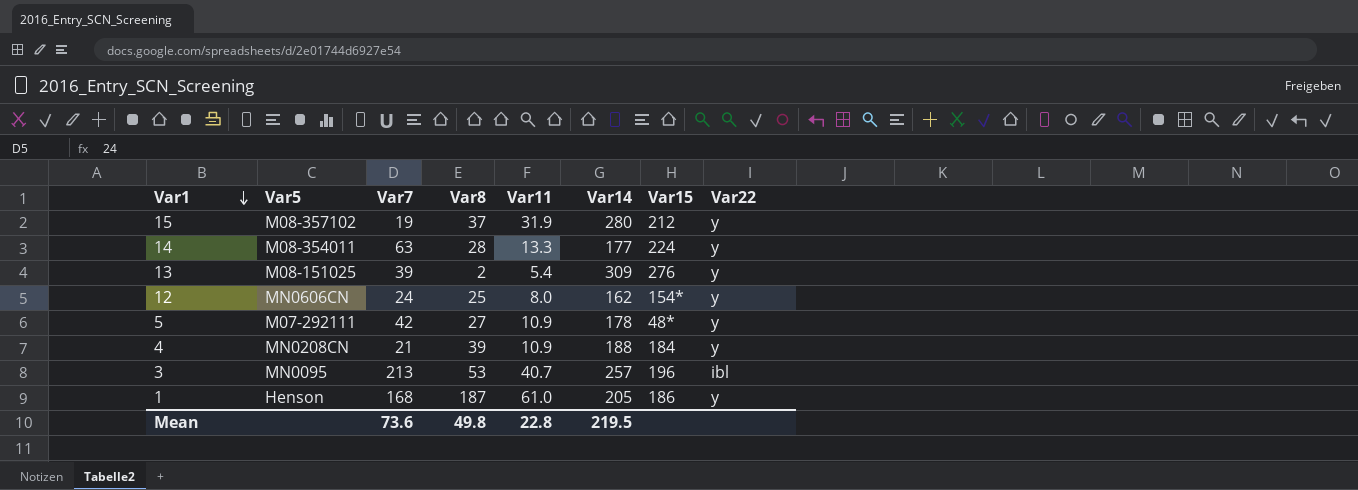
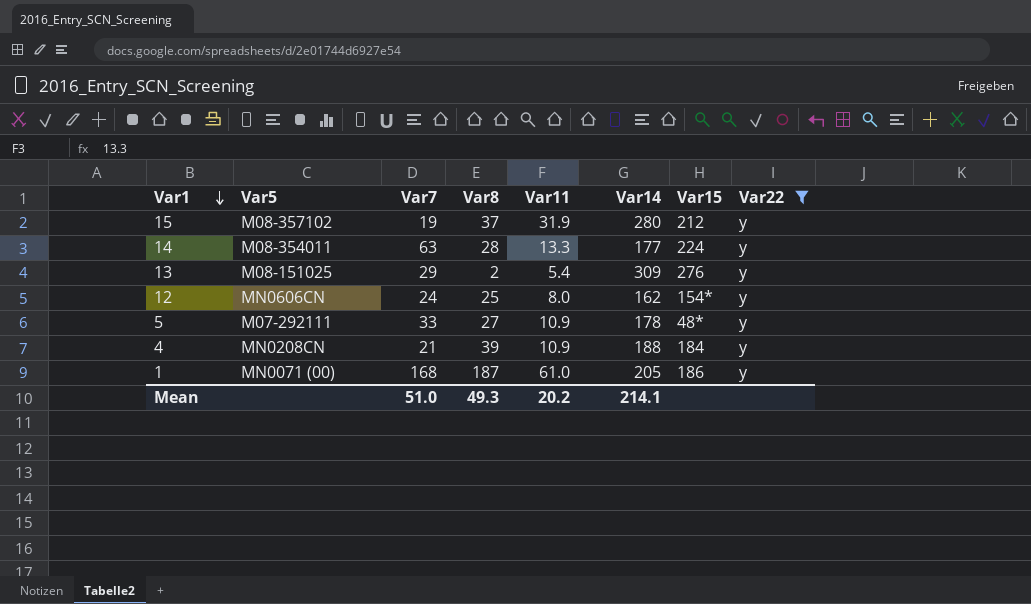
filter: none -> Var22 = y
13 | Var7: 39 -> 29
5 | Var7: 42 -> 33
1 | Var5: Henson -> MN0071 (00)
Mean | Var7: 73.6 -> 51.0
Mean | Var8: 49.8 -> 49.3
Mean | Var11: 22.8 -> 20.2
Mean | Var14: 219.5 -> 214.1

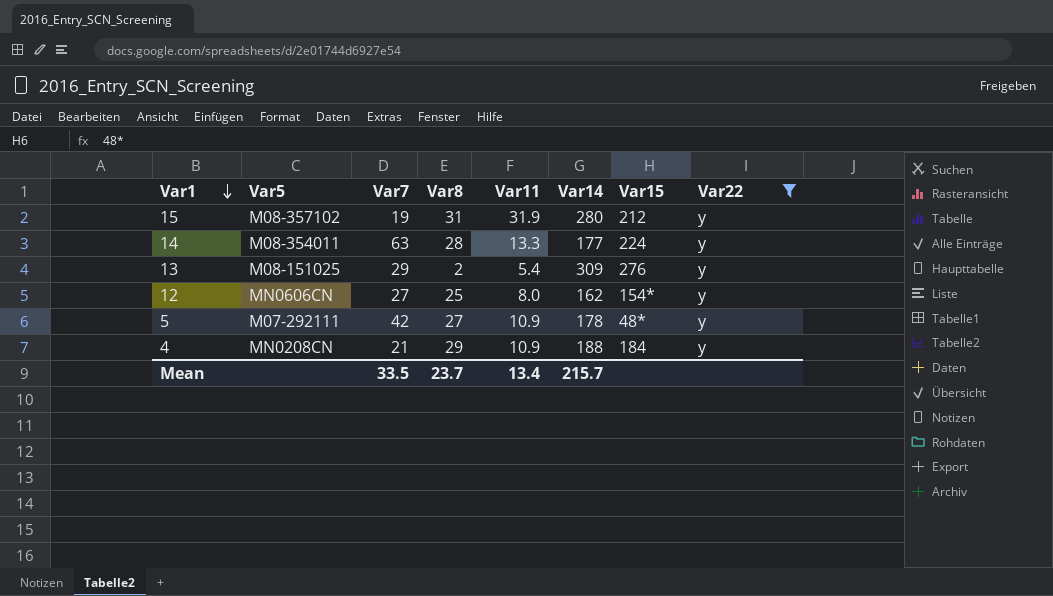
row 1: MN0071 (00) | 168 | 187 | 61.0 | 205 | 186 | y -> none
15 | Var8: 37 -> 31
12 | Var7: 24 -> 27
5 | Var7: 33 -> 42
4 | Var8: 39 -> 29
Mean | Var7: 51.0 -> 33.5
Mean | Var8: 49.3 -> 23.7
Mean | Var11: 20.2 -> 13.4
Mean | Var14: 214.1 -> 215.7

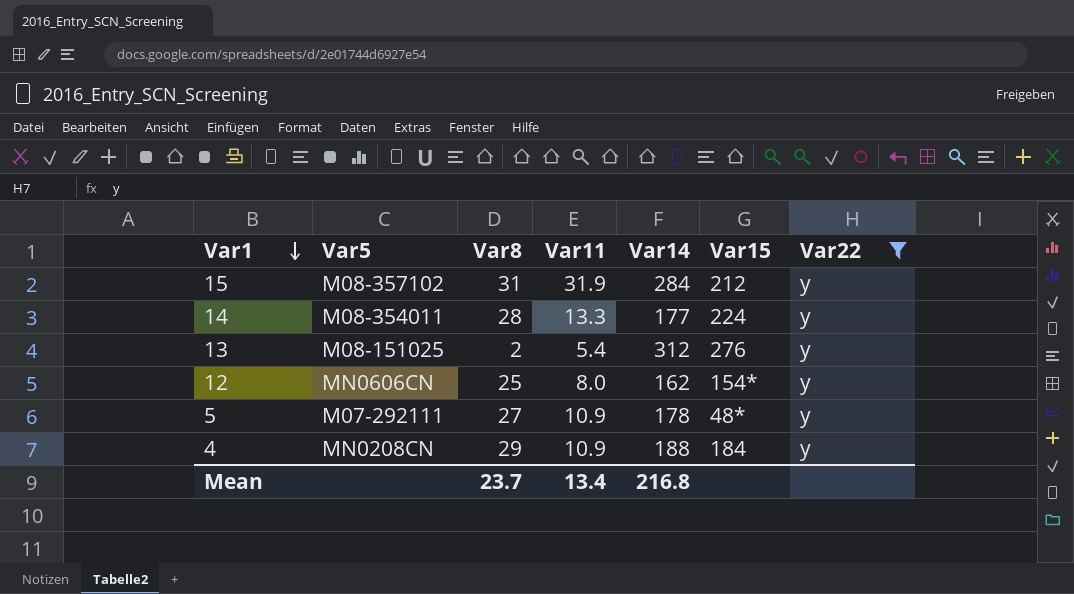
column Var7 | position: 3 -> none
15 | Var14: 280 -> 284
13 | Var14: 309 -> 312
Mean | Var14: 215.7 -> 216.8

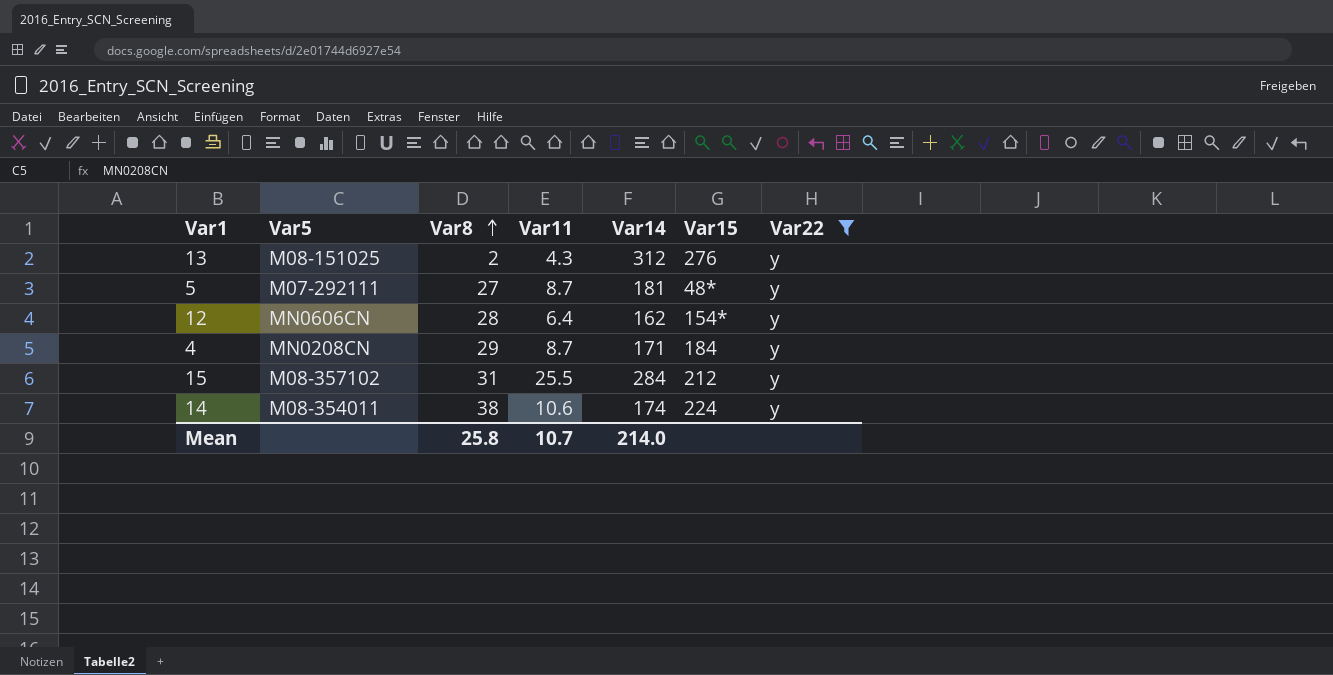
row order: Var1 descending -> Var8 ascending
13 | Var11: 5.4 -> 4.3
5 | Var11: 10.9 -> 8.7
5 | Var14: 178 -> 181
12 | Var8: 25 -> 28
12 | Var11: 8.0 -> 6.4
4 | Var11: 10.9 -> 8.7
4 | Var14: 188 -> 171
15 | Var11: 31.9 -> 25.5
14 | Var8: 28 -> 38
14 | Var11: 13.3 -> 10.6
14 | Var14: 177 -> 174
Mean | Var8: 23.7 -> 25.8
Mean | Var11: 13.4 -> 10.7
Mean | Var14: 216.8 -> 214.0

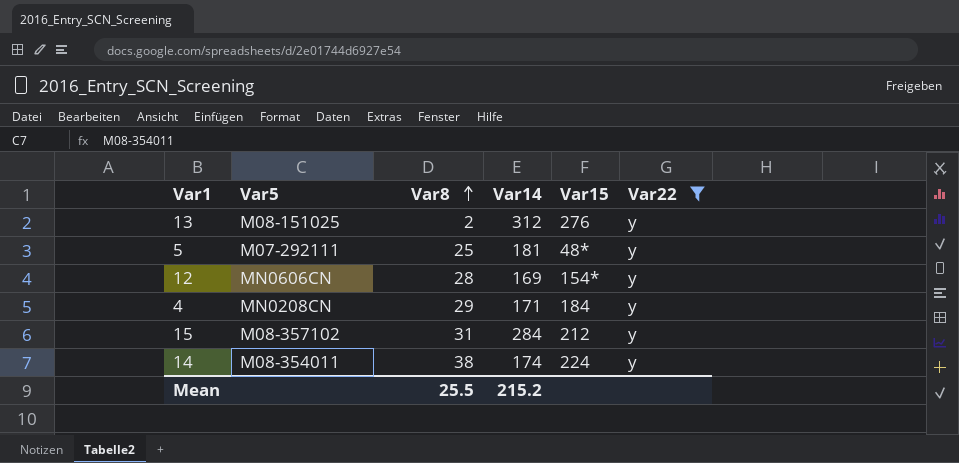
column Var11 | position: 4 -> none
5 | Var8: 27 -> 25
12 | Var14: 162 -> 169
Mean | Var8: 25.8 -> 25.5
Mean | Var14: 214.0 -> 215.2

